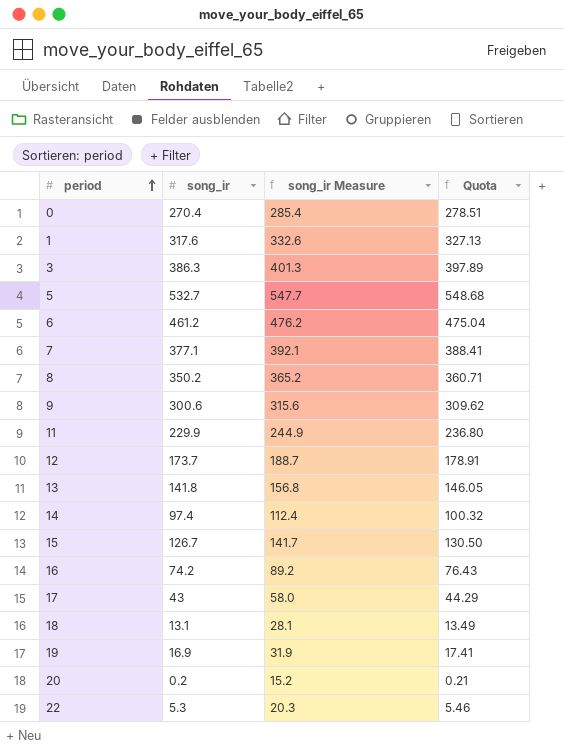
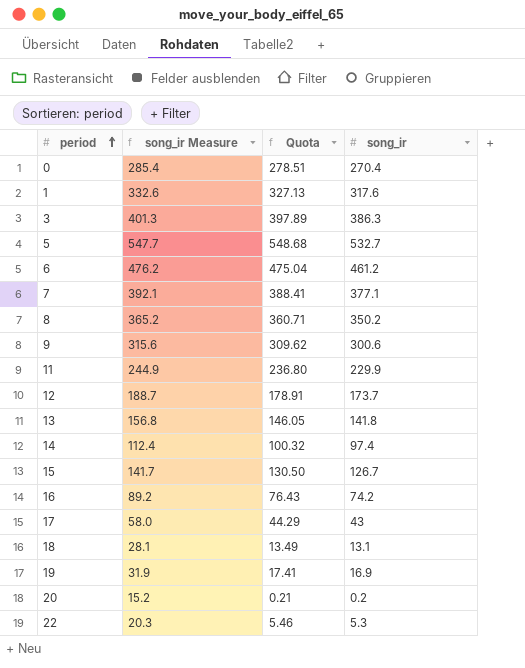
column song_ir | position: 2 -> 4

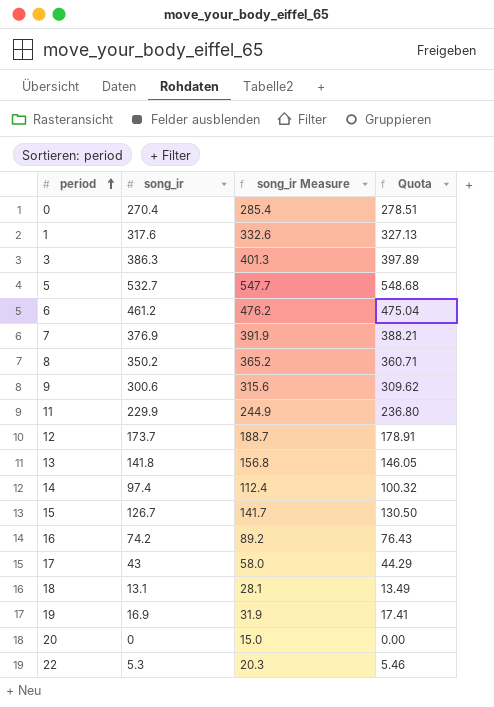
column song_ir | position: 4 -> 2
7 | song_ir: 377.1 -> 376.9
7 | song_ir Measure: 392.1 -> 391.9
7 | Quota: 388.41 -> 388.21
20 | song_ir: 0.2 -> 0
20 | song_ir Measure: 15.2 -> 15.0
20 | Quota: 0.21 -> 0.00

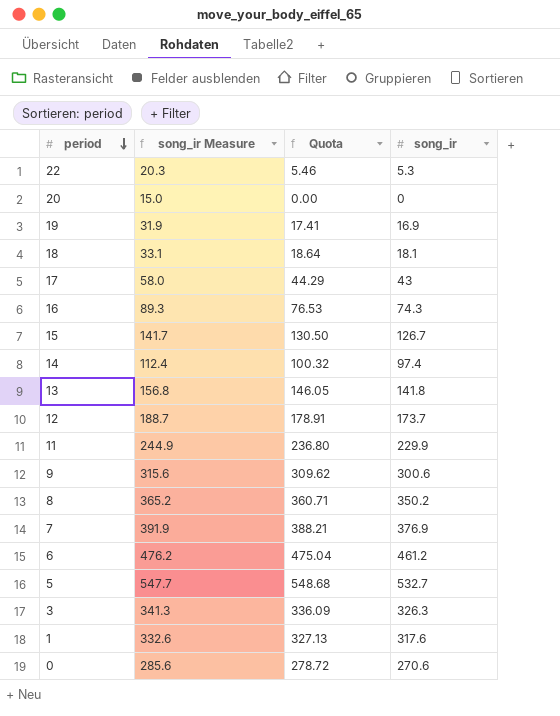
row order: period ascending -> period descending
column song_ir | position: 2 -> 4
18 | song_ir Measure: 28.1 -> 33.1
18 | Quota: 13.49 -> 18.64
18 | song_ir: 13.1 -> 18.1
16 | song_ir Measure: 89.2 -> 89.3
16 | Quota: 76.43 -> 76.53
16 | song_ir: 74.2 -> 74.3
3 | song_ir Measure: 401.3 -> 341.3
3 | Quota: 397.89 -> 336.09
3 | song_ir: 386.3 -> 326.3
0 | song_ir Measure: 285.4 -> 285.6
0 | Quota: 278.51 -> 278.72
0 | song_ir: 270.4 -> 270.6

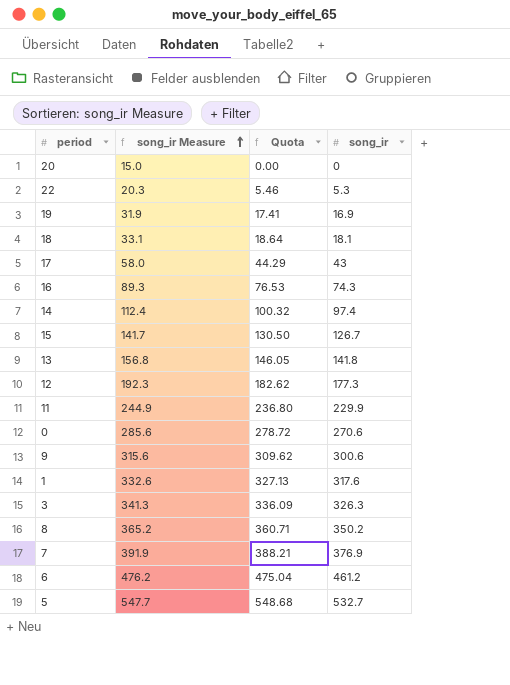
row order: period descending -> song_ir Measure ascending
12 | song_ir Measure: 188.7 -> 192.3
12 | Quota: 178.91 -> 182.62
12 | song_ir: 173.7 -> 177.3

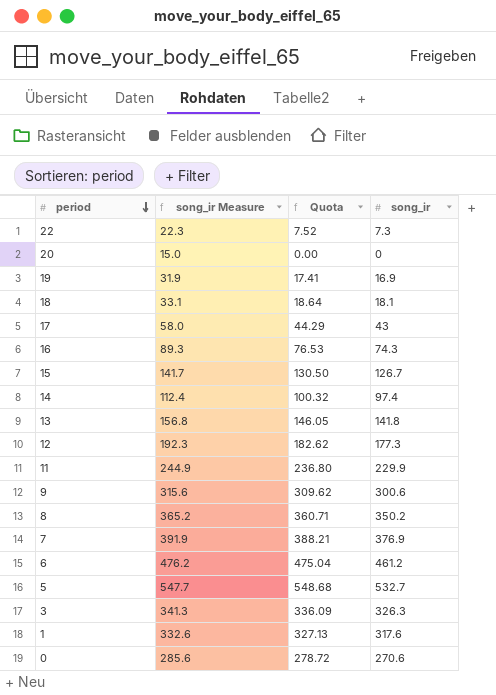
row order: song_ir Measure ascending -> period descending
22 | song_ir Measure: 20.3 -> 22.3
22 | Quota: 5.46 -> 7.52
22 | song_ir: 5.3 -> 7.3

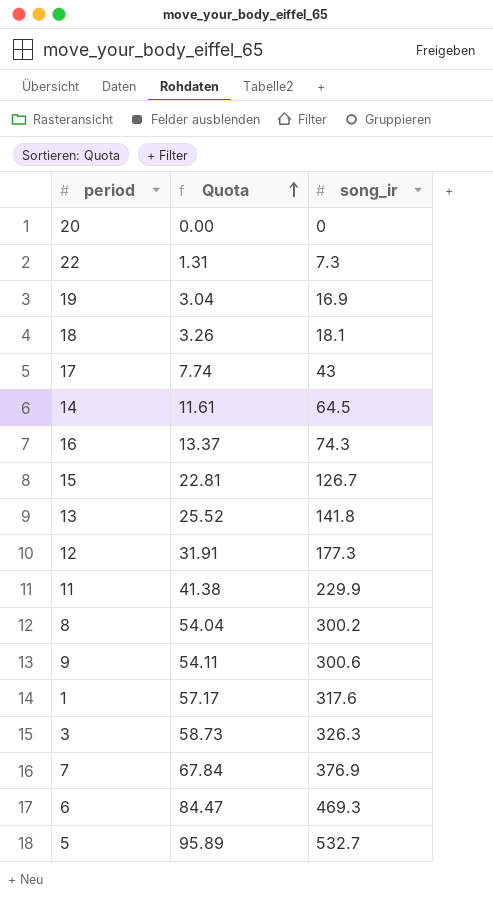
row order: period descending -> Quota ascending
column song_ir Measure | formula: [song_ir] + 15 -> none
column Quota | formula: [song_ir] * 1.03 -> [song_ir] * 0.18
row 0: 285.6 | 278.72 | 270.6 -> none
14 | song_ir: 97.4 -> 64.5
8 | song_ir: 350.2 -> 300.2
6 | song_ir: 461.2 -> 469.3

